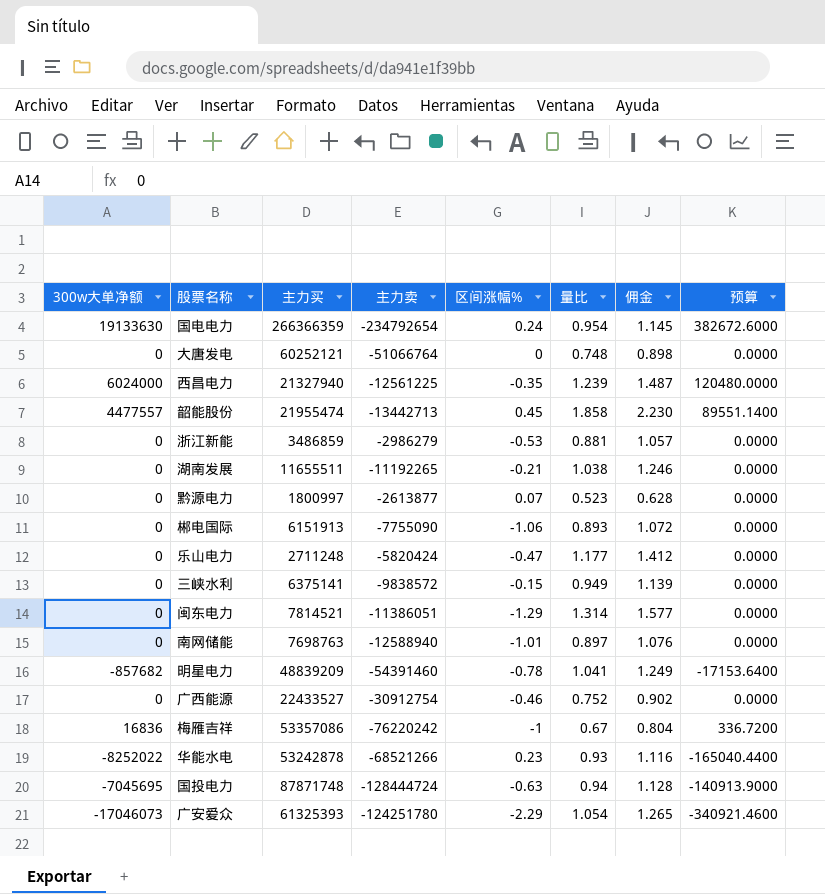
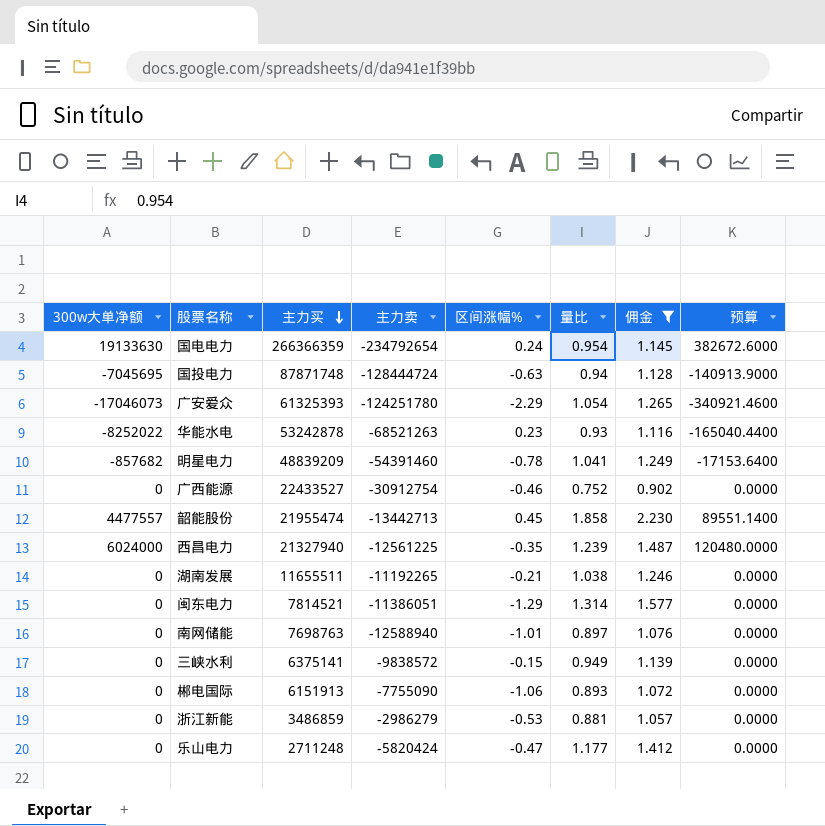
filter: none -> 佣金 >= 0.902
row order: none -> 主力买 descending
华能水电 | 主力卖: -68521266 -> -68521263

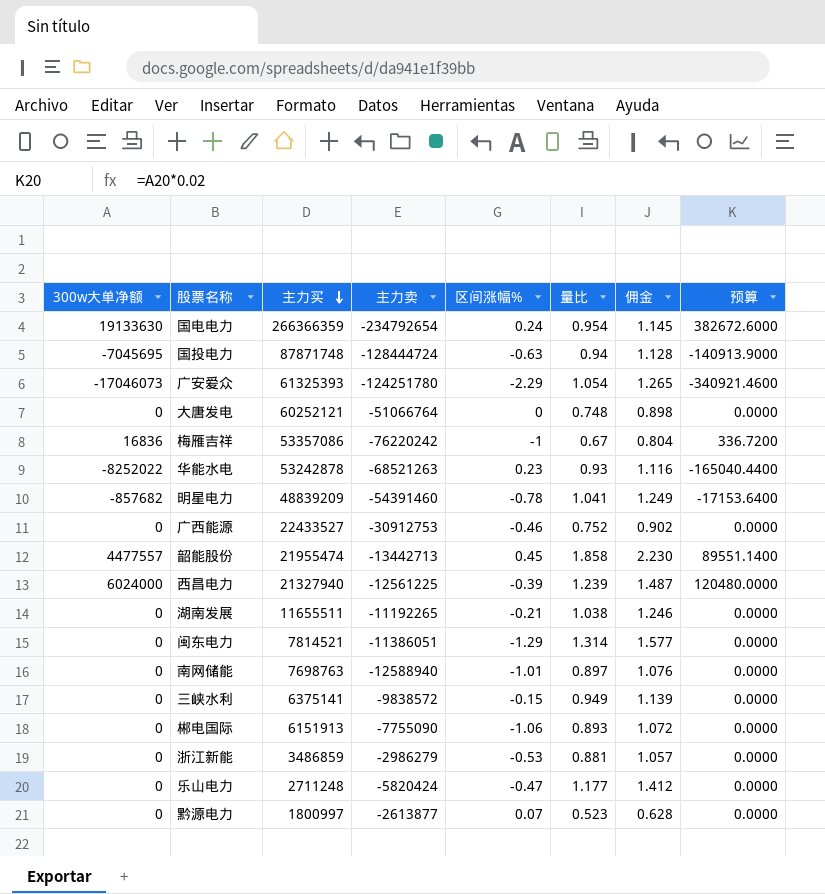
filter: 佣金 >= 0.902 -> none
广西能源 | 主力卖: -30912754 -> -30912753
西昌电力 | 区间涨幅%: -0.35 -> -0.39

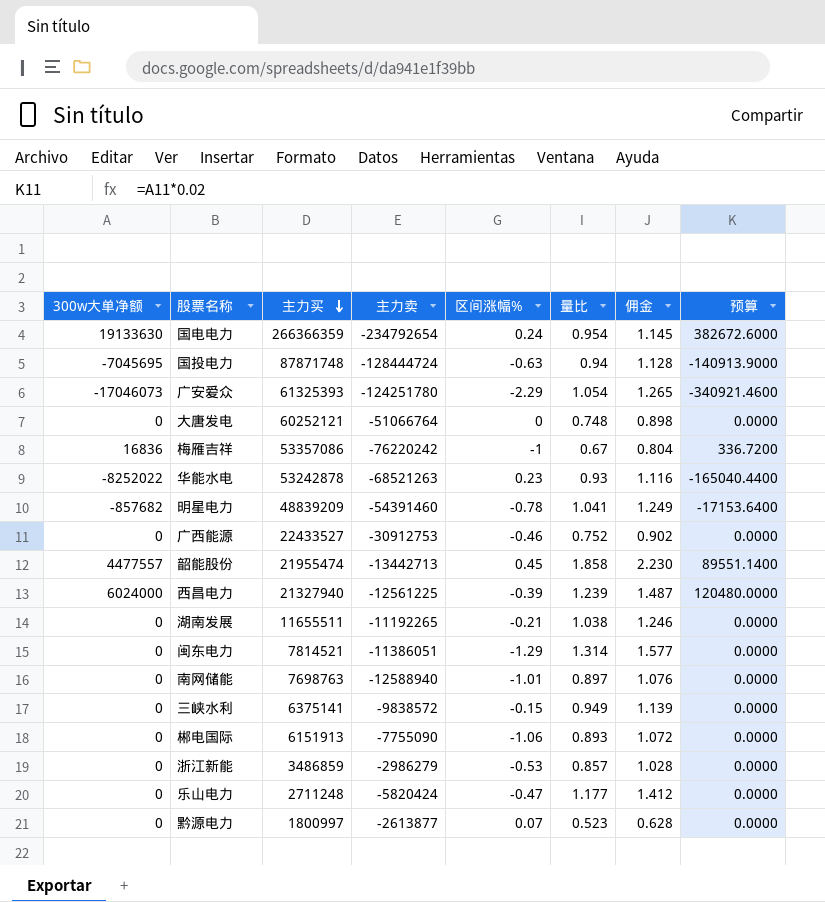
浙江新能 | 量比: 0.881 -> 0.857
浙江新能 | 佣金: 1.057 -> 1.028

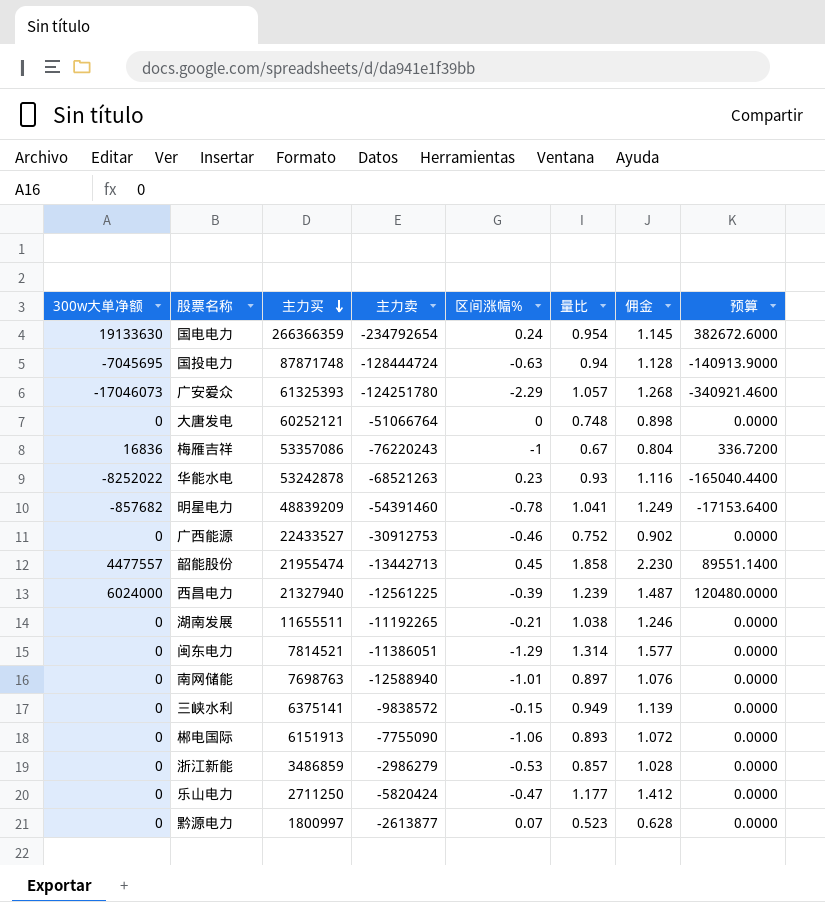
广安爱众 | 量比: 1.054 -> 1.057
广安爱众 | 佣金: 1.265 -> 1.268
梅雁吉祥 | 主力卖: -76220242 -> -76220243
乐山电力 | 主力买: 2711248 -> 2711250

